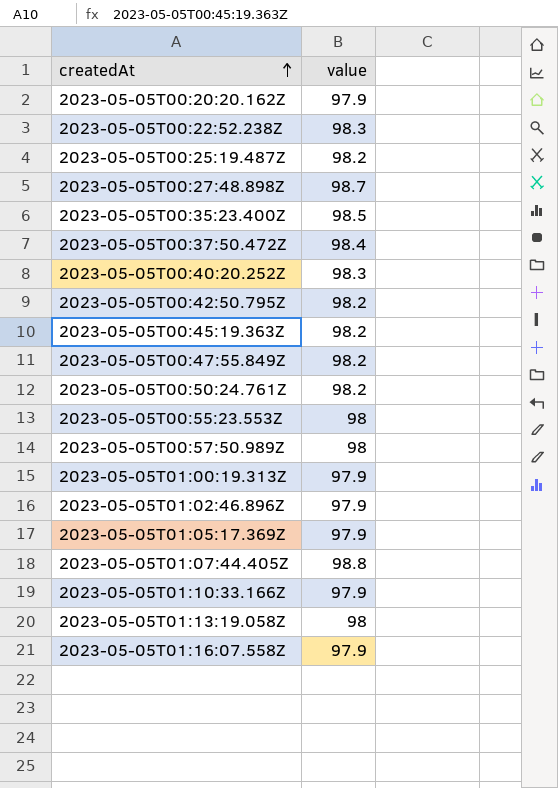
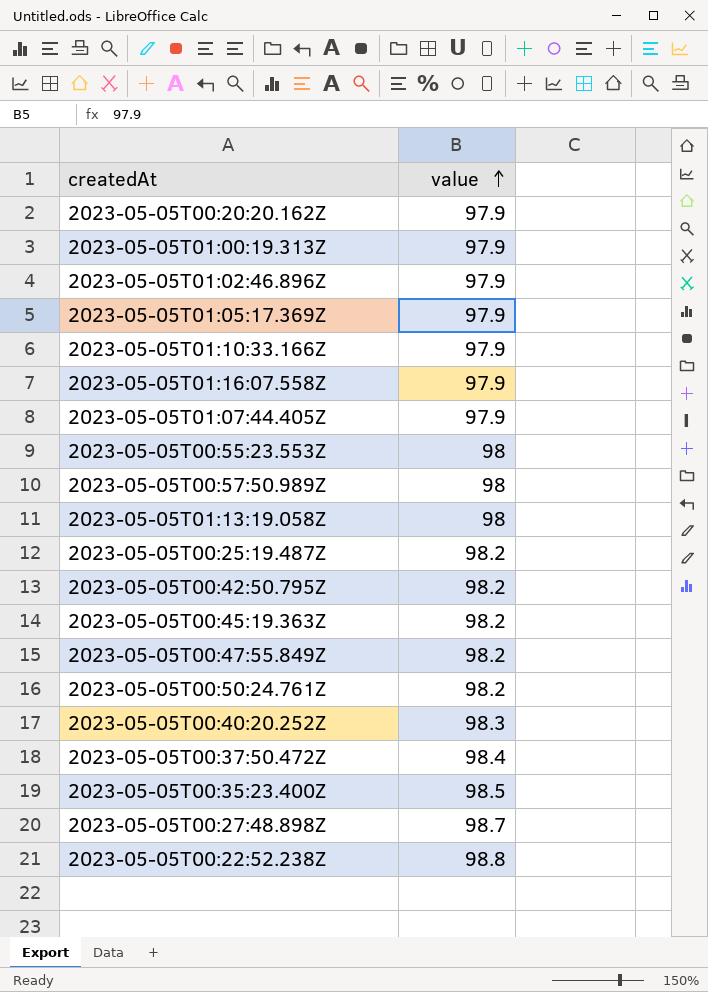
row order: createdAt ascending -> value ascending
2023-05-05T01:07:44.405Z | value: 98.8 -> 97.9
2023-05-05T00:22:52.238Z | value: 98.3 -> 98.8

